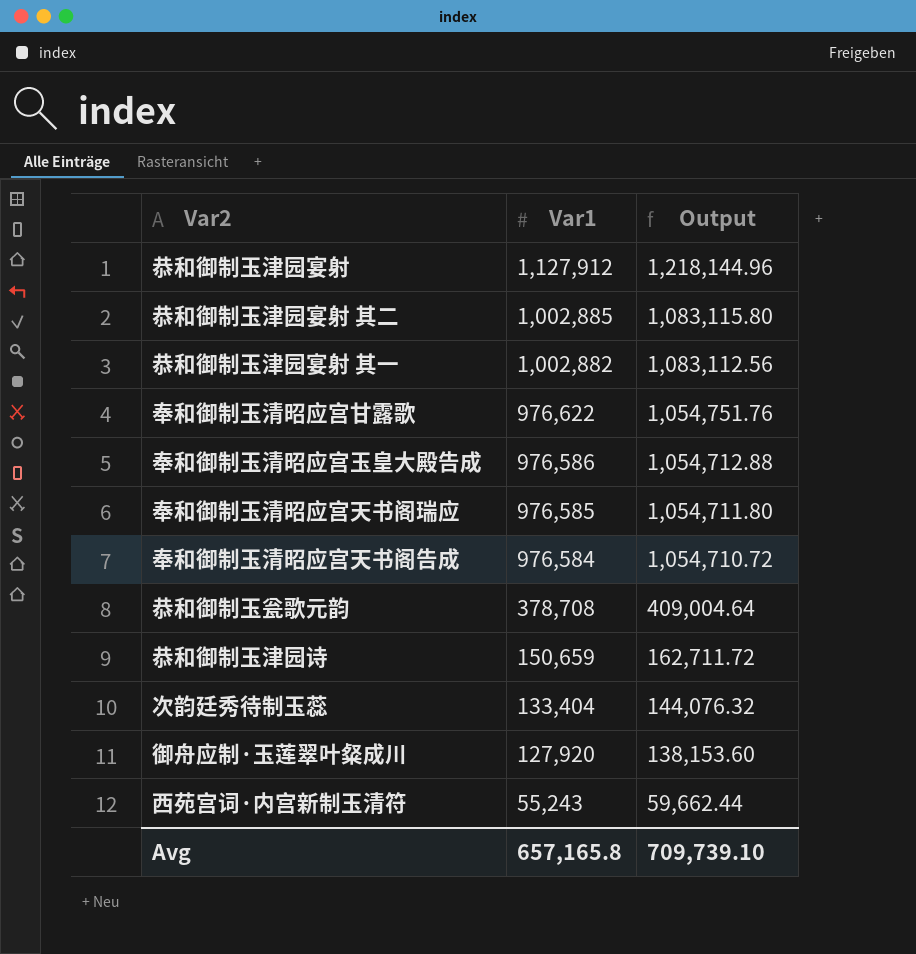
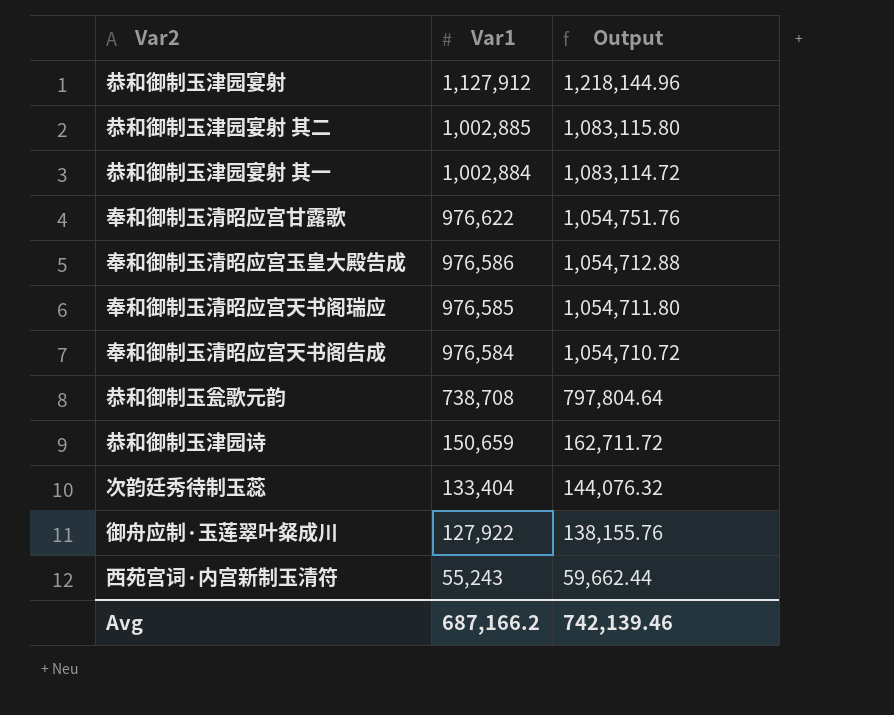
恭和御制玉津园宴射 其一 | Var1: 1,002,882 -> 1,002,884
恭和御制玉津园宴射 其一 | Output: 1,083,112.56 -> 1,083,114.72
恭和御制玉瓮歌元韵 | Var1: 378,708 -> 738,708
恭和御制玉瓮歌元韵 | Output: 409,004.64 -> 797,804.64
御舟应制·玉莲翠叶粲成川 | Var1: 127,920 -> 127,922
御舟应制·玉莲翠叶粲成川 | Output: 138,153.60 -> 138,155.76
Avg | Var1: 657,165.8 -> 687,166.2
Avg | Output: 709,739.10 -> 742,139.46

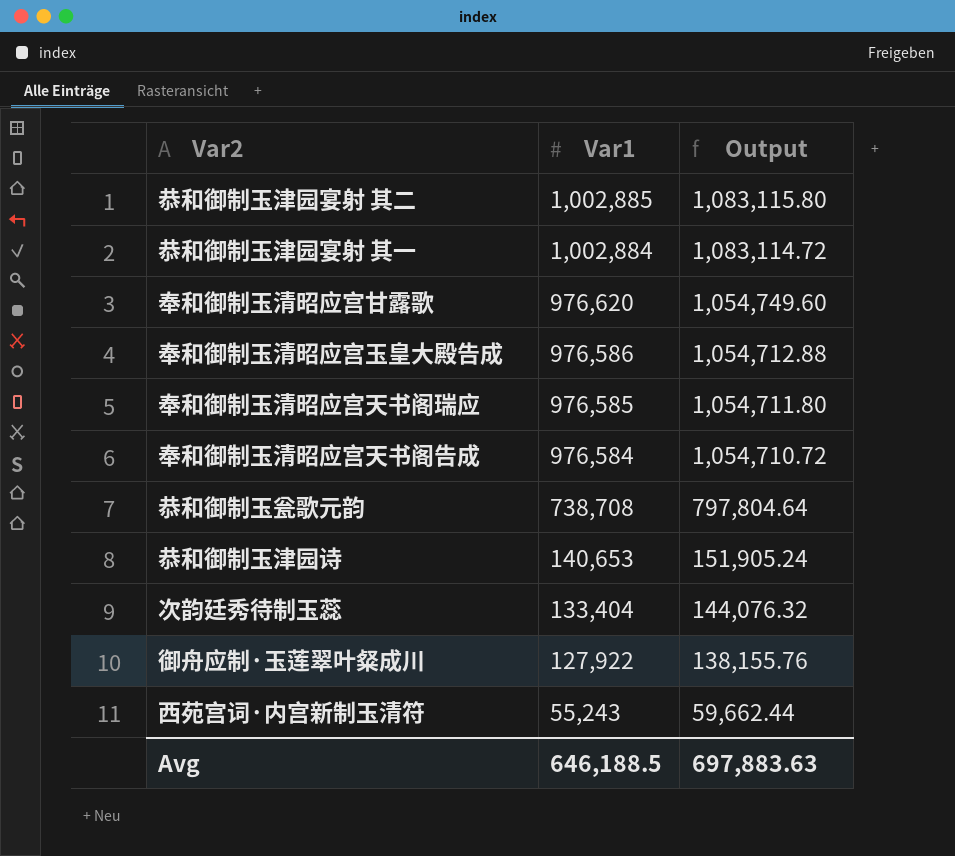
row 恭和御制玉津园宴射: 1,127,912 | 1,218,144.96 -> none
奉和御制玉清昭应宫甘露歌 | Var1: 976,622 -> 976,620
奉和御制玉清昭应宫甘露歌 | Output: 1,054,751.76 -> 1,054,749.60
恭和御制玉津园诗 | Var1: 150,659 -> 140,653
恭和御制玉津园诗 | Output: 162,711.72 -> 151,905.24
Avg | Var1: 687,166.2 -> 646,188.5
Avg | Output: 742,139.46 -> 697,883.63

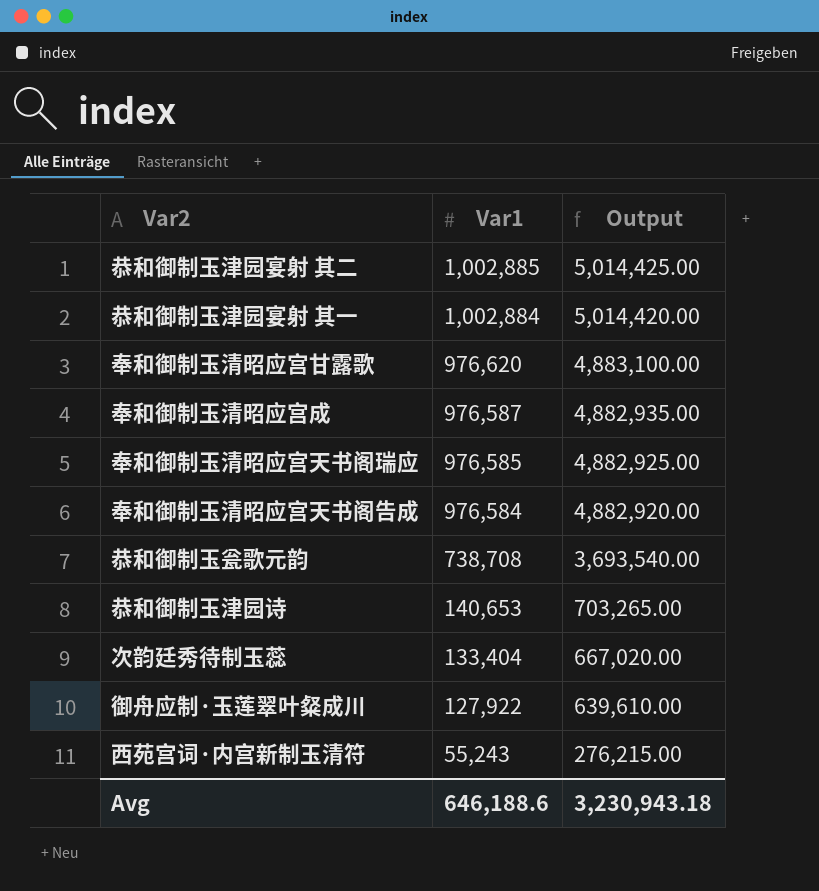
column Output | formula: [Var1] * 1.08 -> [Var1] * 5
row 奉和御制玉清昭应宫玉皇大殿告成: 976,586 | 1,054,712.88 -> none
row 奉和御制玉清昭应宫成: none -> 976,587 | 4,882,935.00
Avg | Var1: 646,188.5 -> 646,188.6
Avg | Output: 697,883.63 -> 3,230,943.18

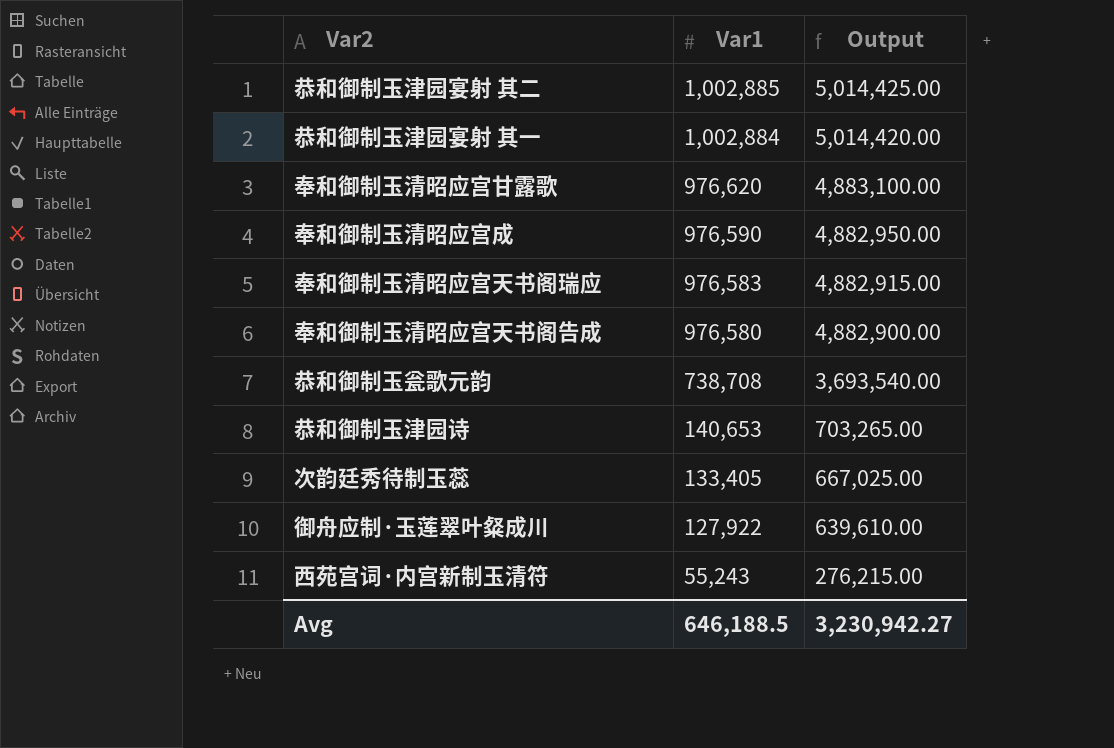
奉和御制玉清昭应宫成 | Var1: 976,587 -> 976,590
奉和御制玉清昭应宫成 | Output: 4,882,935.00 -> 4,882,950.00
奉和御制玉清昭应宫天书阁瑞应 | Var1: 976,585 -> 976,583
奉和御制玉清昭应宫天书阁瑞应 | Output: 4,882,925.00 -> 4,882,915.00
奉和御制玉清昭应宫天书阁告成 | Var1: 976,584 -> 976,580
奉和御制玉清昭应宫天书阁告成 | Output: 4,882,920.00 -> 4,882,900.00
次韵廷秀待制玉蕊 | Var1: 133,404 -> 133,405
次韵廷秀待制玉蕊 | Output: 667,020.00 -> 667,025.00
Avg | Var1: 646,188.6 -> 646,188.5
Avg | Output: 3,230,943.18 -> 3,230,942.27

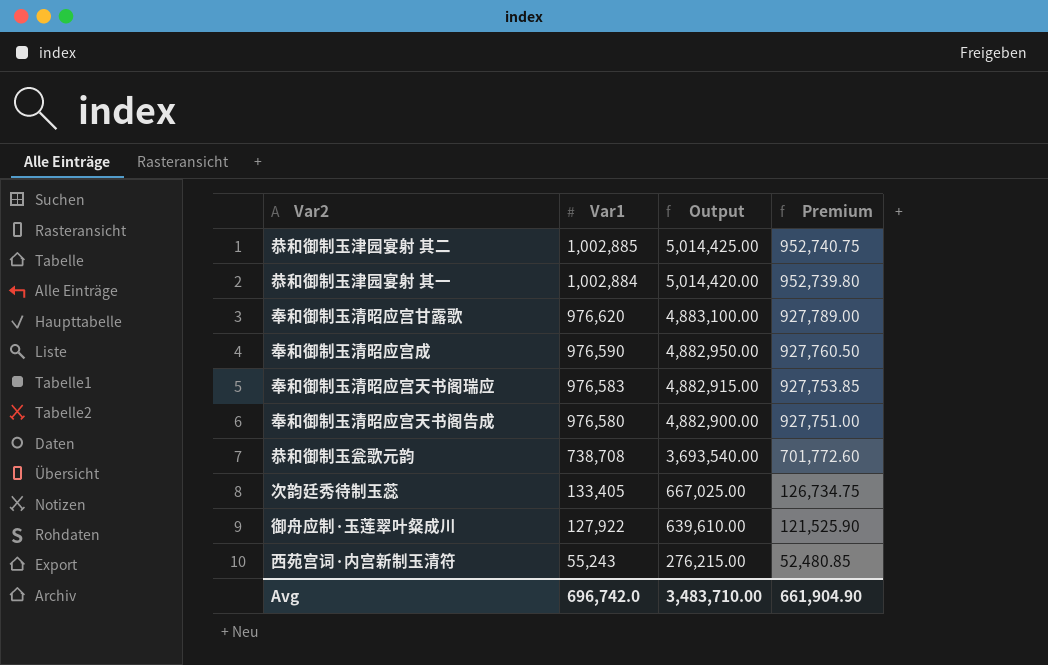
column Premium | formula: none -> [Var1] * 0.95
row 恭和御制玉津园诗: 140,653 | 703,265.00 -> none
Avg | Var1: 646,188.5 -> 696,742.0
Avg | Output: 3,230,942.27 -> 3,483,710.00

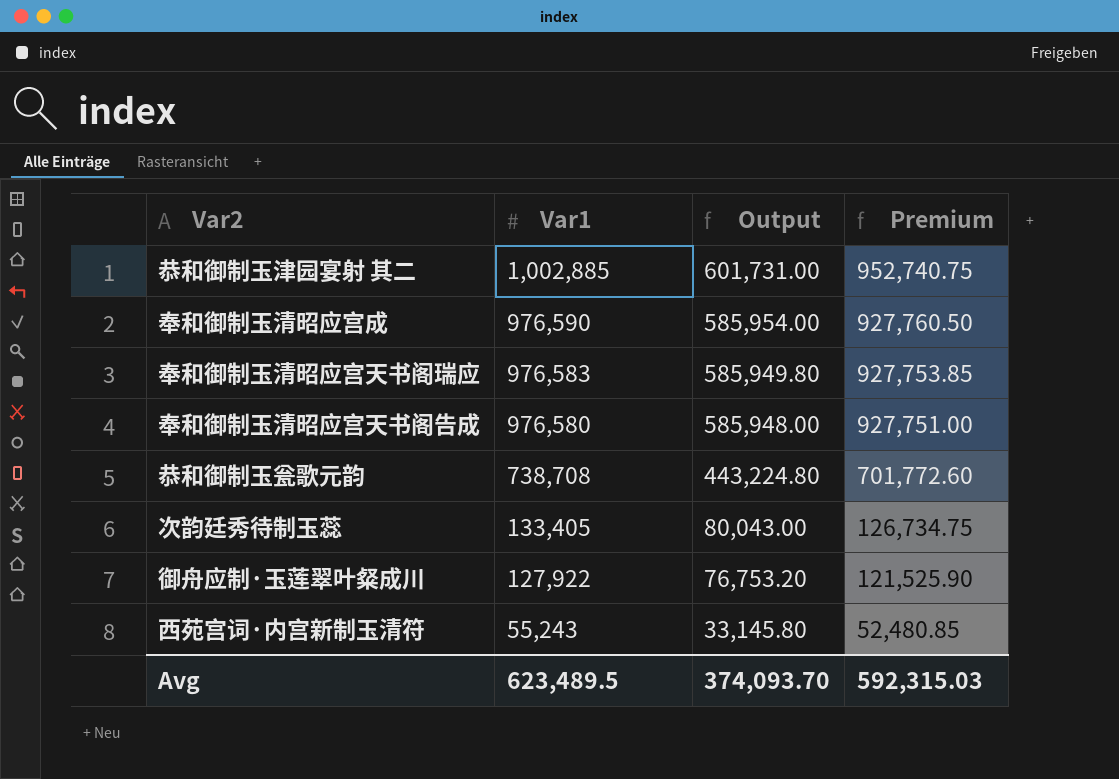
column Output | formula: [Var1] * 5 -> [Var1] * 0.6
row 恭和御制玉津园宴射 其一: 1,002,884 | 5,014,420.00 | 952,739.80 -> none
row 奉和御制玉清昭应宫甘露歌: 976,620 | 4,883,100.00 | 927,789.00 -> none
Avg | Var1: 696,742.0 -> 623,489.5
Avg | Output: 3,483,710.00 -> 374,093.70
Avg | Premium: 661,904.90 -> 592,315.03

